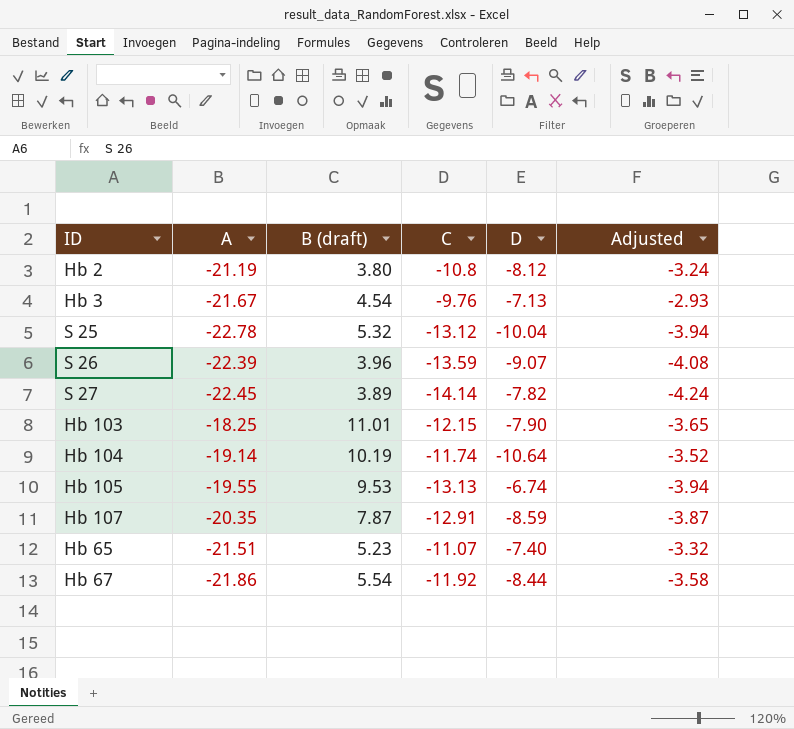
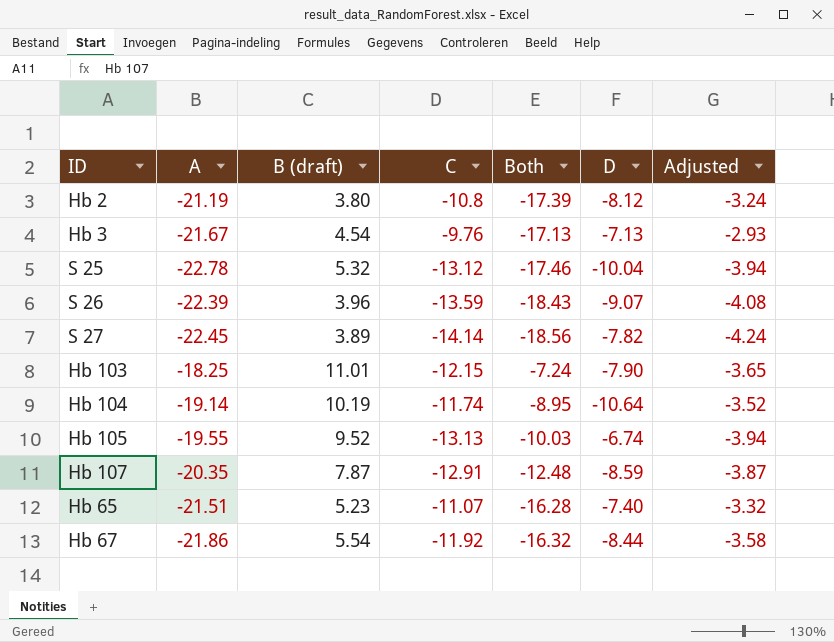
column Both | formula: none -> [A] + [B (draft)]
Hb 105 | B (draft): 9.53 -> 9.52

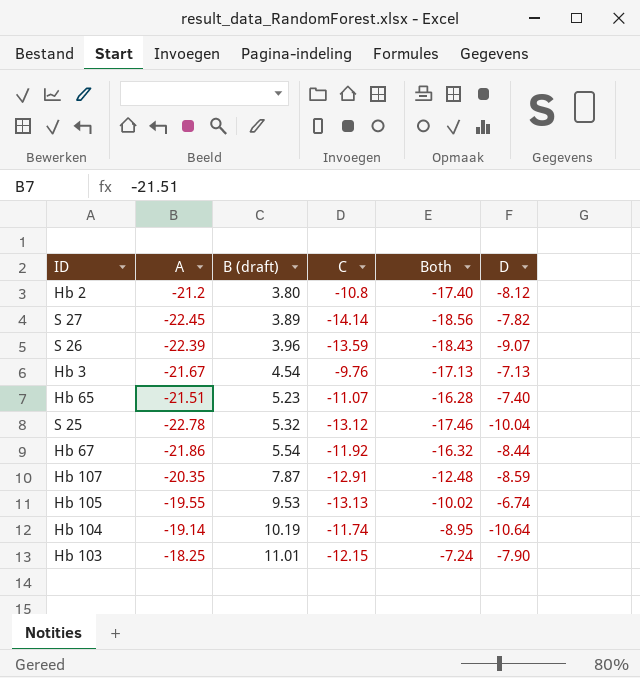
row order: none -> B (draft) ascending
column Adjusted | formula: [C] * 0.3 -> none
Hb 2 | A: -21.19 -> -21.2
Hb 2 | Both: -17.39 -> -17.40
Hb 105 | B (draft): 9.52 -> 9.53
Hb 105 | Both: -10.03 -> -10.02

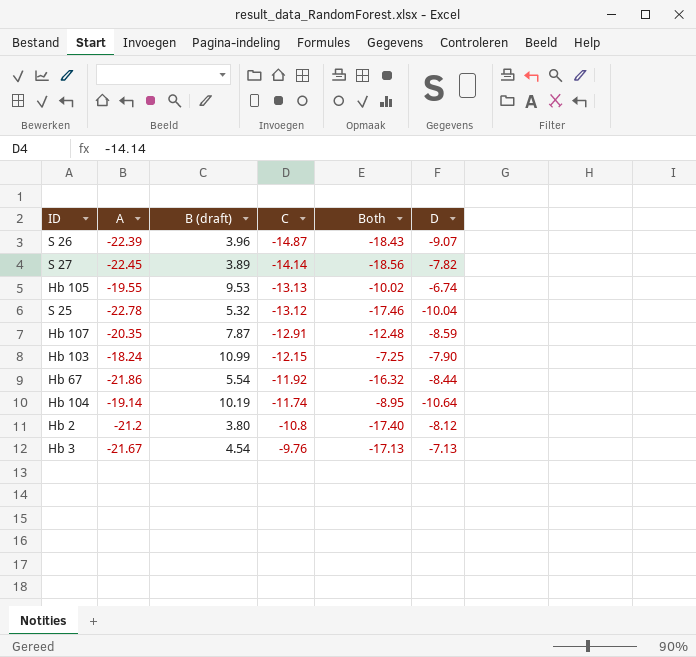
row order: B (draft) ascending -> C ascending
row Hb 65: -21.51 | 5.23 | -11.07 | -16.28 | -7.40 -> none
S 26 | C: -13.59 -> -14.87
Hb 103 | A: -18.25 -> -18.24
Hb 103 | B (draft): 11.01 -> 10.99
Hb 103 | Both: -7.24 -> -7.25

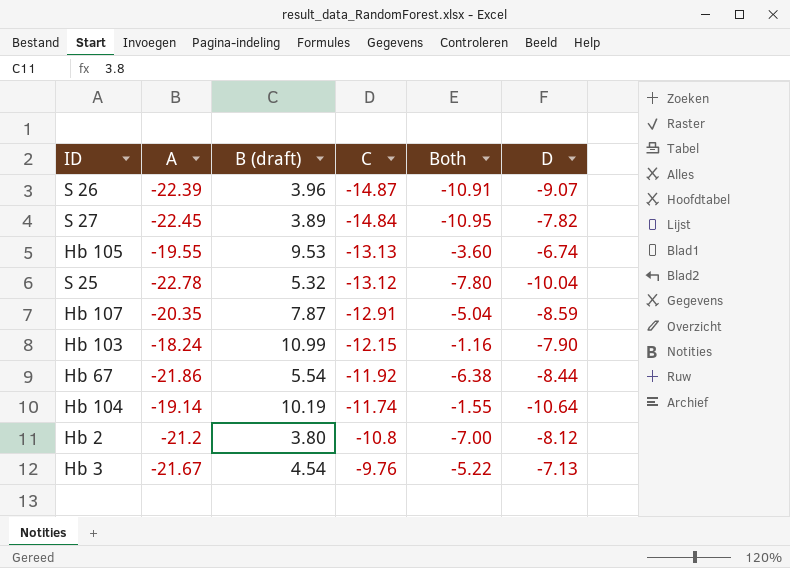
column Both | formula: [A] + [B (draft)] -> [B (draft)] + [C]
S 27 | C: -14.14 -> -14.84

